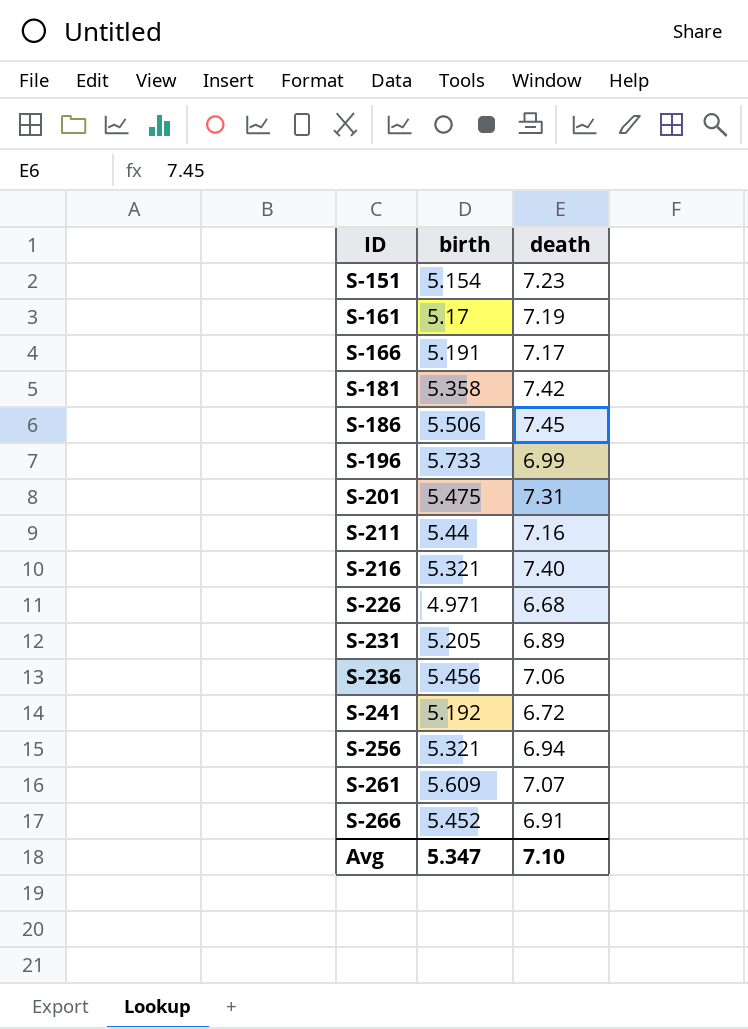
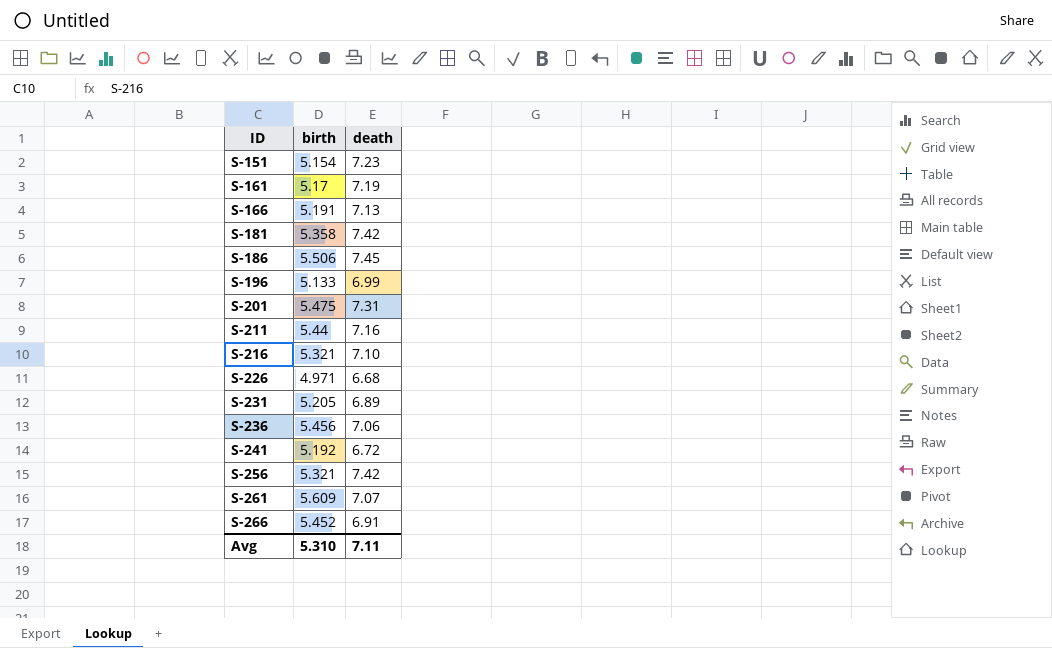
S-166 | death: 7.17 -> 7.13
S-196 | birth: 5.733 -> 5.133
S-216 | death: 7.40 -> 7.10
S-256 | death: 6.94 -> 7.42
Avg | birth: 5.347 -> 5.310
Avg | death: 7.10 -> 7.11

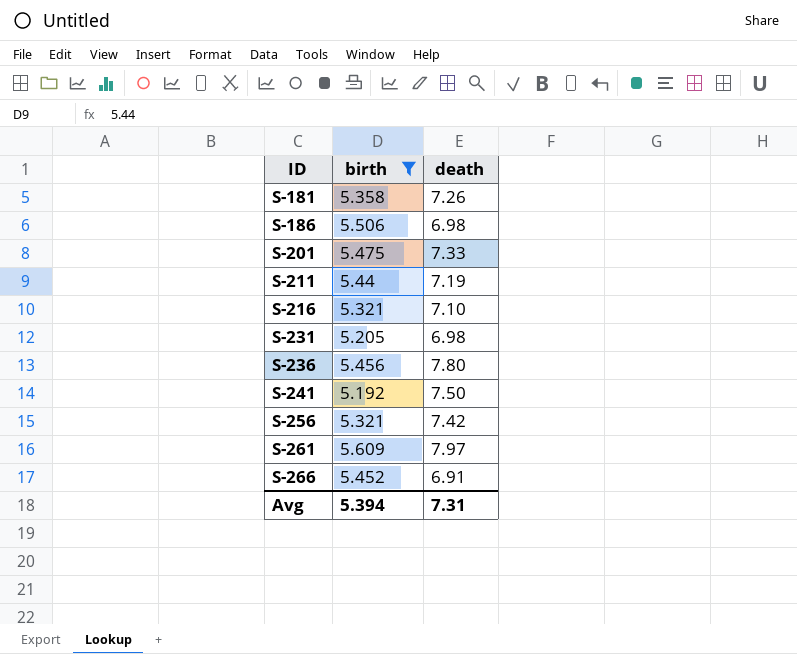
filter: none -> birth >= 5.192
S-181 | death: 7.42 -> 7.26
S-186 | death: 7.45 -> 6.98
S-201 | death: 7.31 -> 7.33
S-211 | death: 7.16 -> 7.19
S-231 | death: 6.89 -> 6.98
S-236 | death: 7.06 -> 7.80
S-241 | death: 6.72 -> 7.50
S-261 | death: 7.07 -> 7.97
Avg | birth: 5.310 -> 5.394
Avg | death: 7.11 -> 7.31

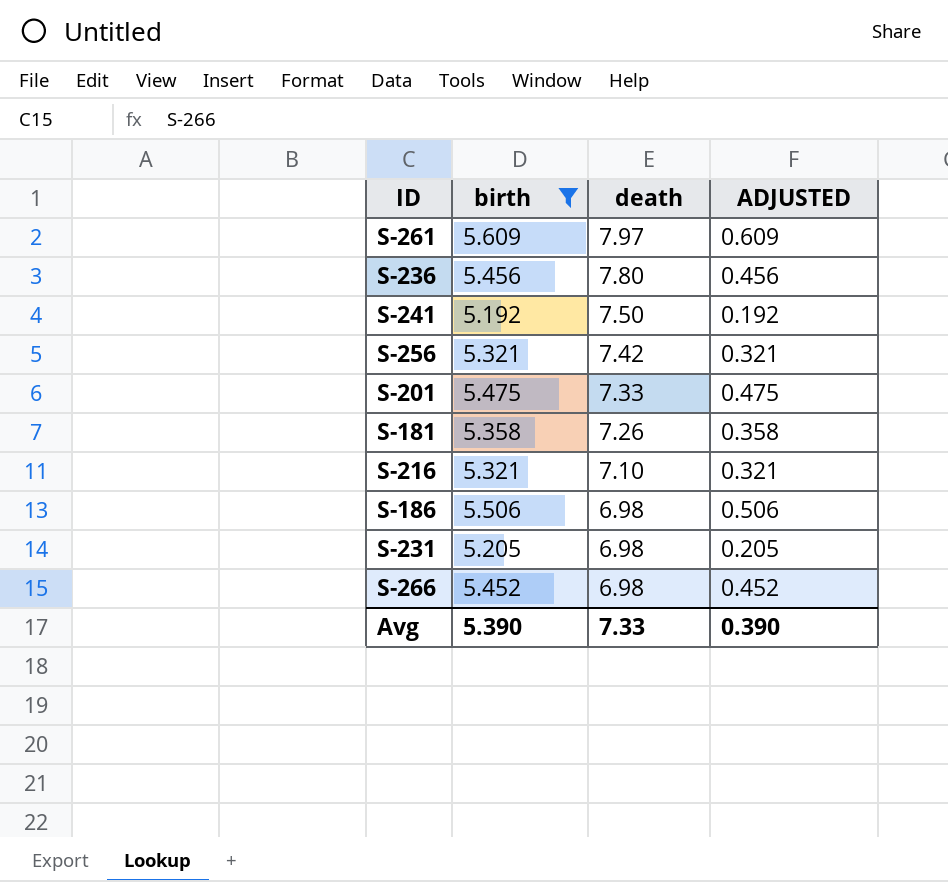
row order: ID ascending -> death descending
column ADJUSTED | formula: none -> [birth] - 5
row S-211: 5.44 | 7.19 -> none
S-266 | death: 6.91 -> 6.98
Avg | birth: 5.394 -> 5.390
Avg | death: 7.31 -> 7.33

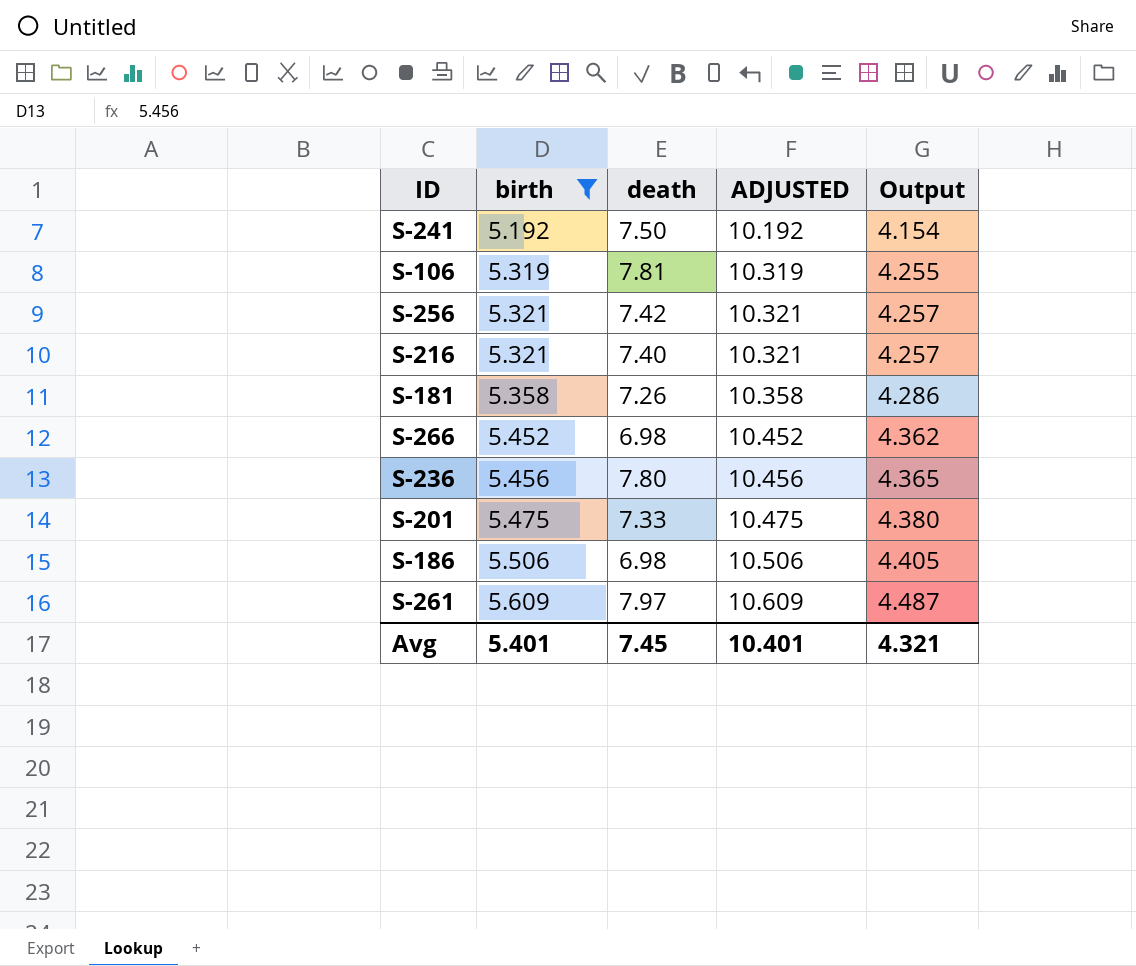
row order: death descending -> birth ascending
column ADJUSTED | formula: [birth] - 5 -> [birth] + 5
column Output | formula: none -> [birth] * 0.8
row S-231: 5.205 | 6.98 | 0.205 -> none
row S-106: none -> 5.319 | 7.81 | 10.319 | 4.255
S-216 | death: 7.10 -> 7.40
Avg | birth: 5.390 -> 5.401
Avg | death: 7.33 -> 7.45
Avg | ADJUSTED: 0.390 -> 10.401

